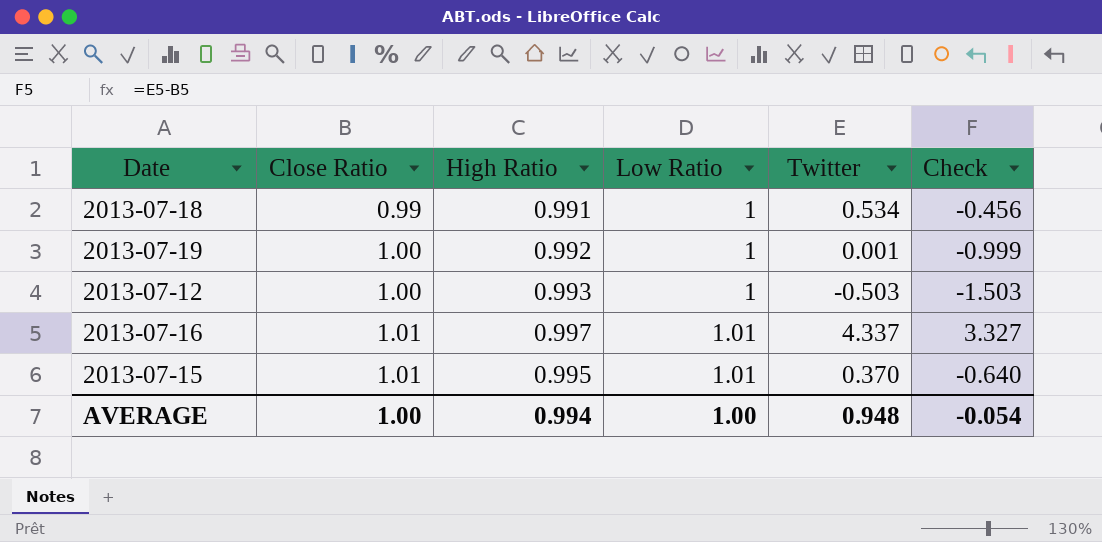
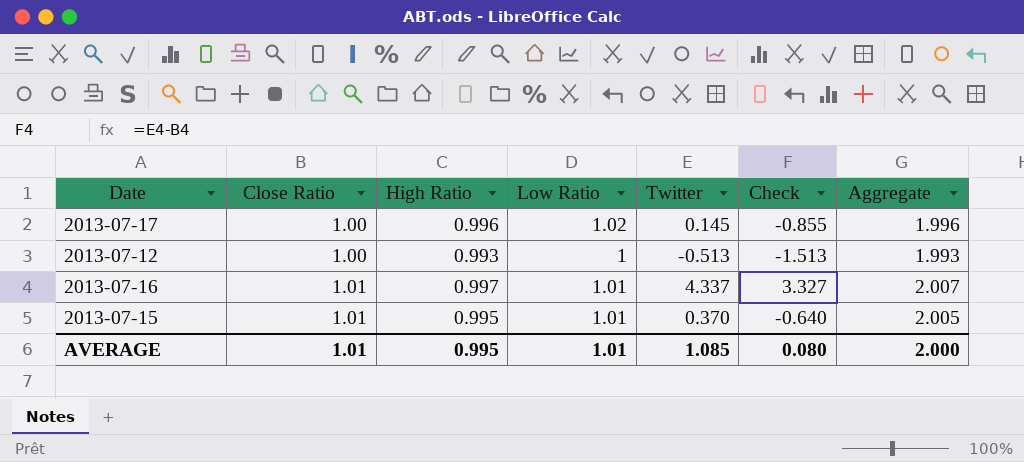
column Aggregate | formula: none -> [Close Ratio] + [High Ratio]
row 2013-07-18: 0.99 | 0.991 | 1 | 0.534 | -0.456 -> none
row 2013-07-19: 1.00 | 0.992 | 1 | 0.001 | -0.999 -> none
row 2013-07-17: none -> 1.00 | 0.996 | 1.02 | 0.145 | -0.855 | 1.996
2013-07-12 | Twitter: -0.503 -> -0.513
2013-07-12 | Check: -1.503 -> -1.513
AVERAGE | Close Ratio: 1.00 -> 1.01
AVERAGE | High Ratio: 0.994 -> 0.995
AVERAGE | Low Ratio: 1.00 -> 1.01
AVERAGE | Twitter: 0.948 -> 1.085
AVERAGE | Check: -0.054 -> 0.080

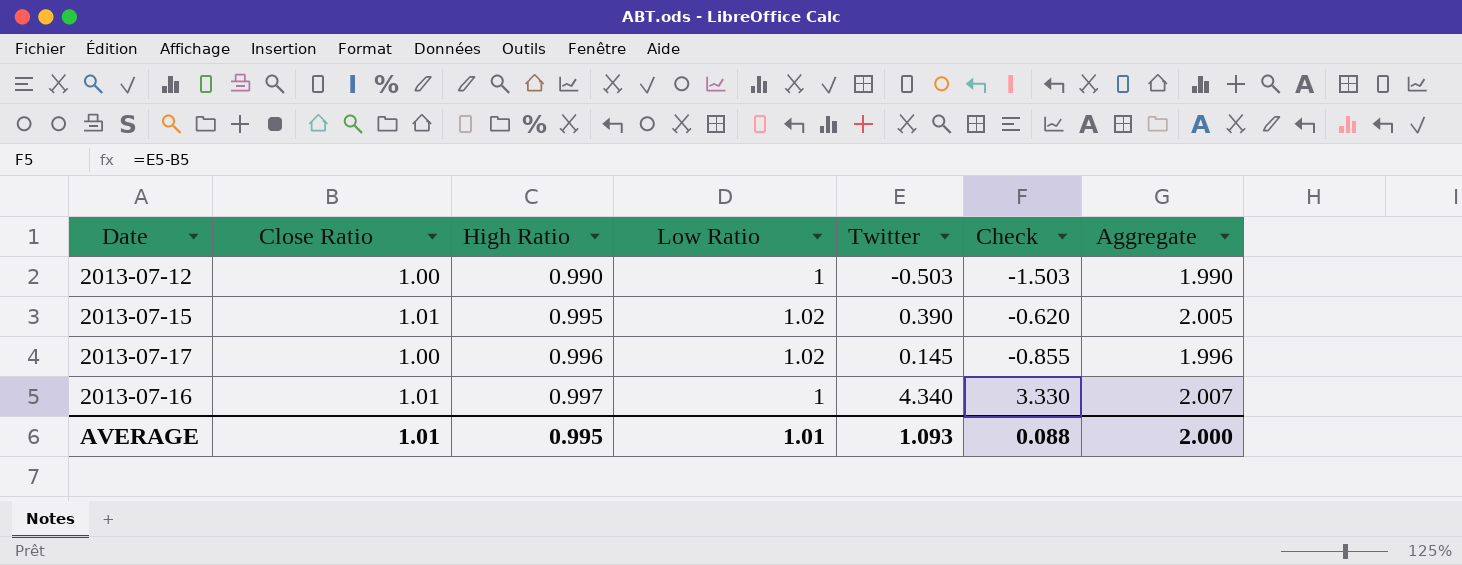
row order: Close Ratio ascending -> High Ratio ascending
2013-07-12 | High Ratio: 0.993 -> 0.990
2013-07-12 | Twitter: -0.513 -> -0.503
2013-07-12 | Check: -1.513 -> -1.503
2013-07-12 | Aggregate: 1.993 -> 1.990
2013-07-15 | Low Ratio: 1.01 -> 1.02
2013-07-15 | Twitter: 0.370 -> 0.390
2013-07-15 | Check: -0.640 -> -0.620
2013-07-16 | Low Ratio: 1.01 -> 1
2013-07-16 | Twitter: 4.337 -> 4.340
2013-07-16 | Check: 3.327 -> 3.330
AVERAGE | Twitter: 1.085 -> 1.093
AVERAGE | Check: 0.080 -> 0.088

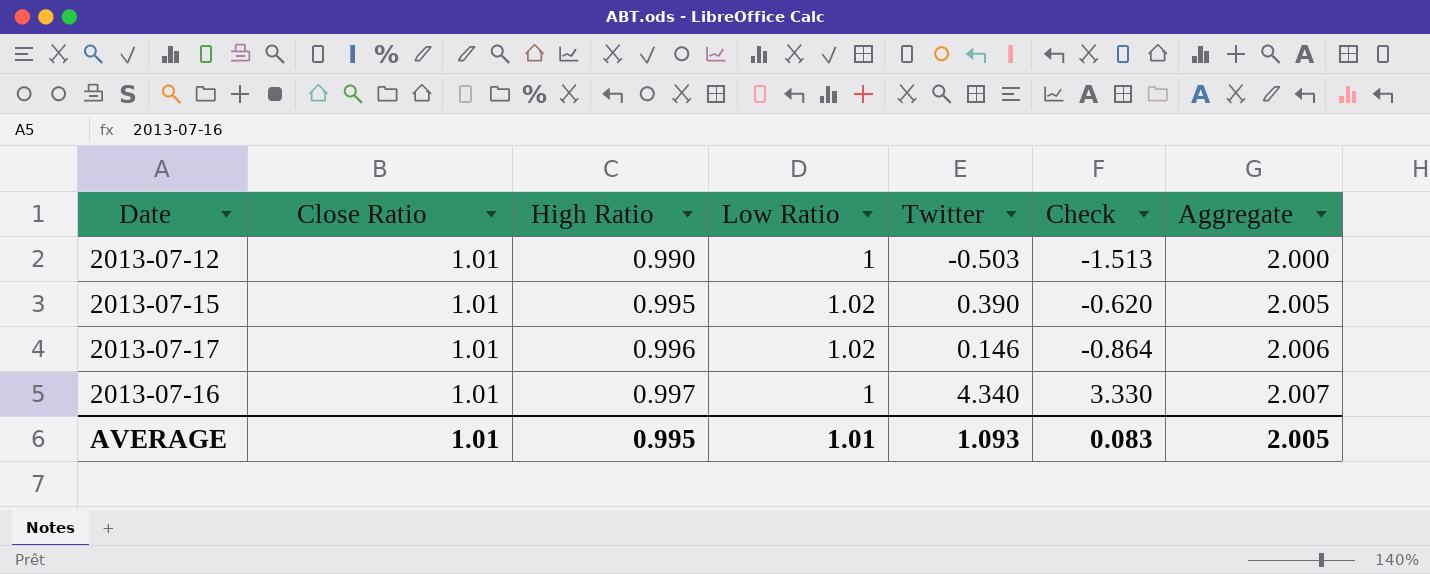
2013-07-12 | Close Ratio: 1.00 -> 1.01
2013-07-12 | Check: -1.503 -> -1.513
2013-07-12 | Aggregate: 1.990 -> 2.000
2013-07-17 | Close Ratio: 1.00 -> 1.01
2013-07-17 | Twitter: 0.145 -> 0.146
2013-07-17 | Check: -0.855 -> -0.864
2013-07-17 | Aggregate: 1.996 -> 2.006
AVERAGE | Check: 0.088 -> 0.083
AVERAGE | Aggregate: 2.000 -> 2.005

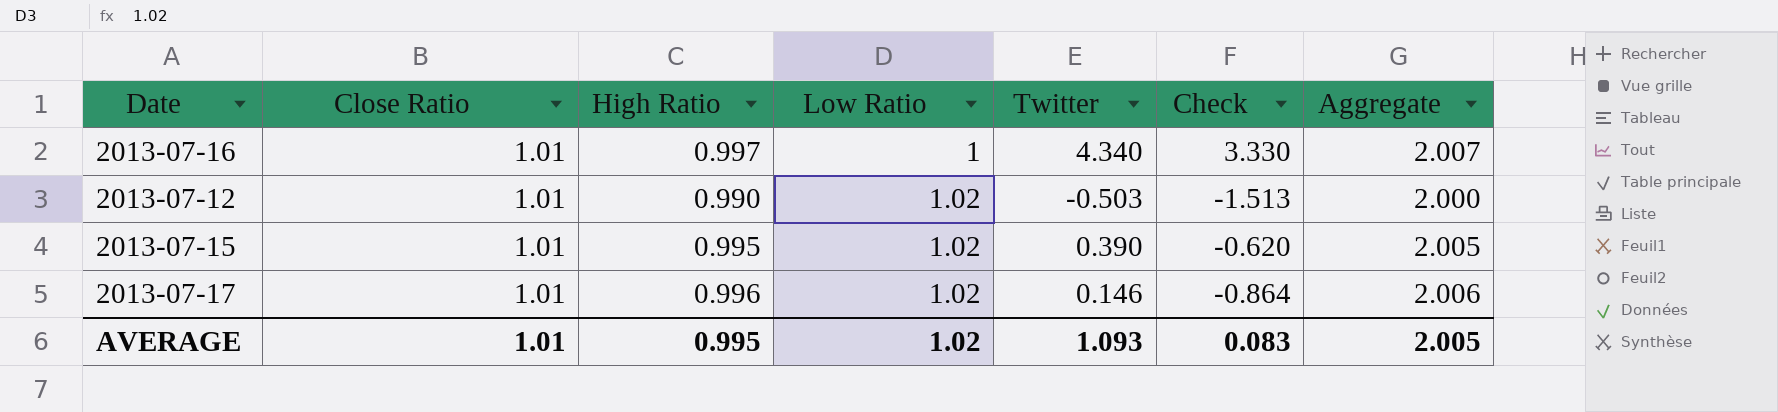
row order: High Ratio ascending -> Low Ratio ascending
2013-07-12 | Low Ratio: 1 -> 1.02
AVERAGE | Low Ratio: 1.01 -> 1.02

